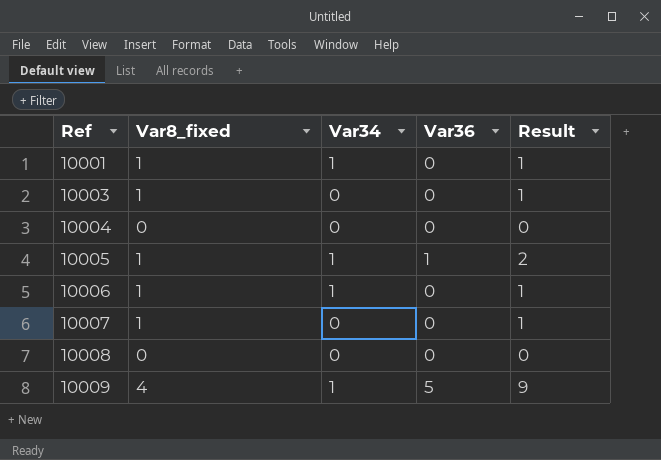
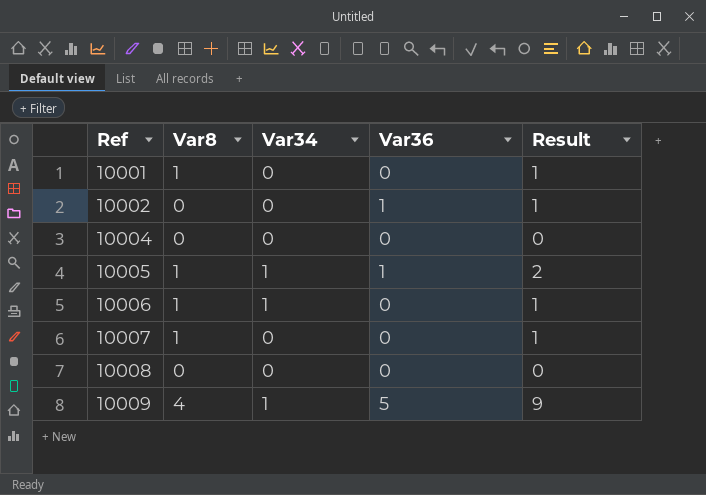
column name: Var8_fixed -> Var8
row 10003: 1 | 0 | 0 | 1 -> none
10001 | Var34: 1 -> 0
row 10002: none -> 0 | 0 | 1 | 1

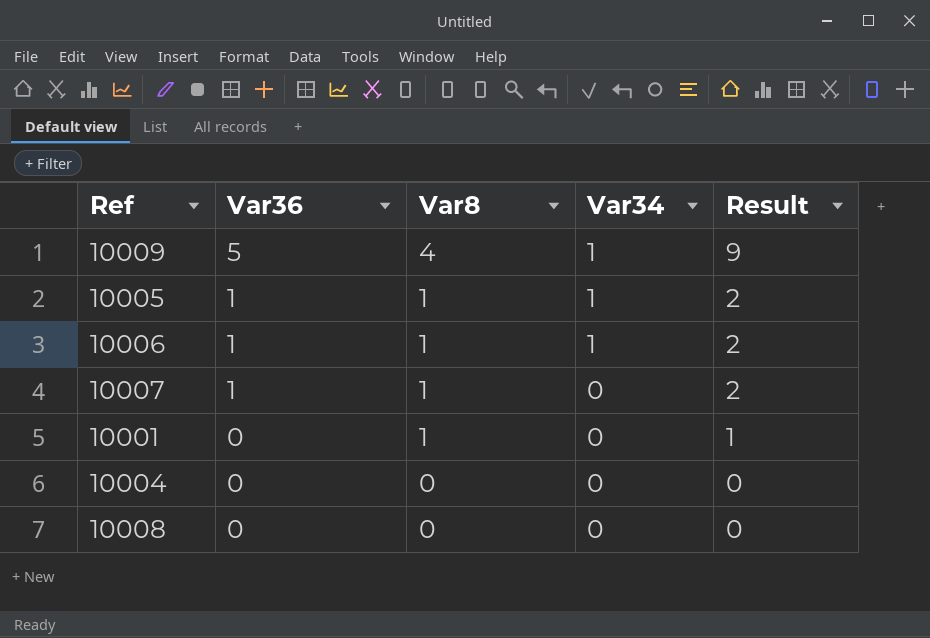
row order: Ref ascending -> Var36 descending
column Var36 | position: 4 -> 2
row 10002: 0 | 0 | 1 | 1 -> none
10006 | Var36: 0 -> 1
10006 | Result: 1 -> 2
10007 | Var36: 0 -> 1
10007 | Result: 1 -> 2

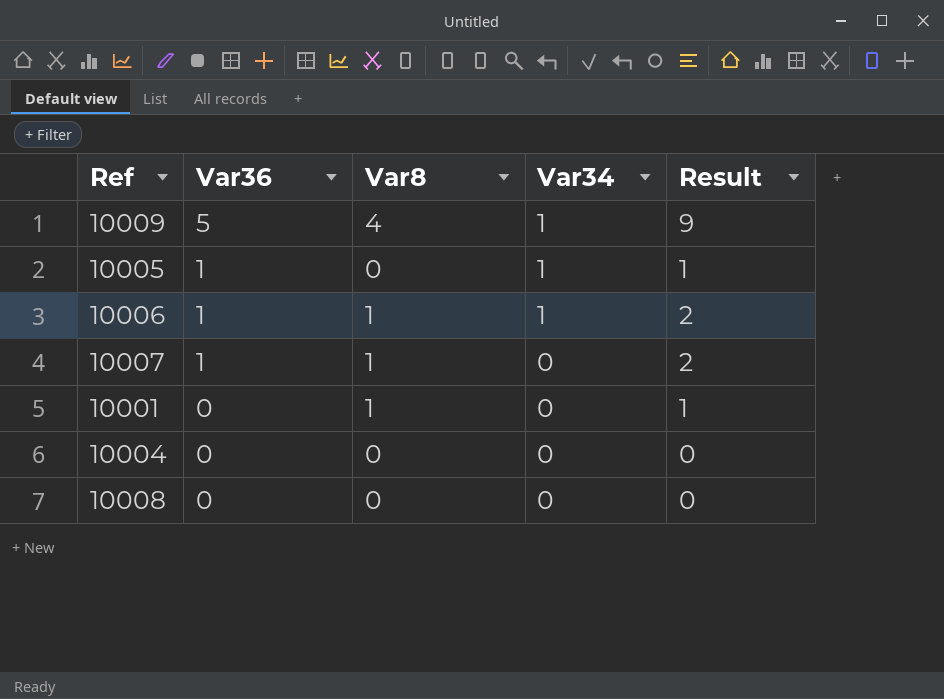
10005 | Var8: 1 -> 0
10005 | Result: 2 -> 1

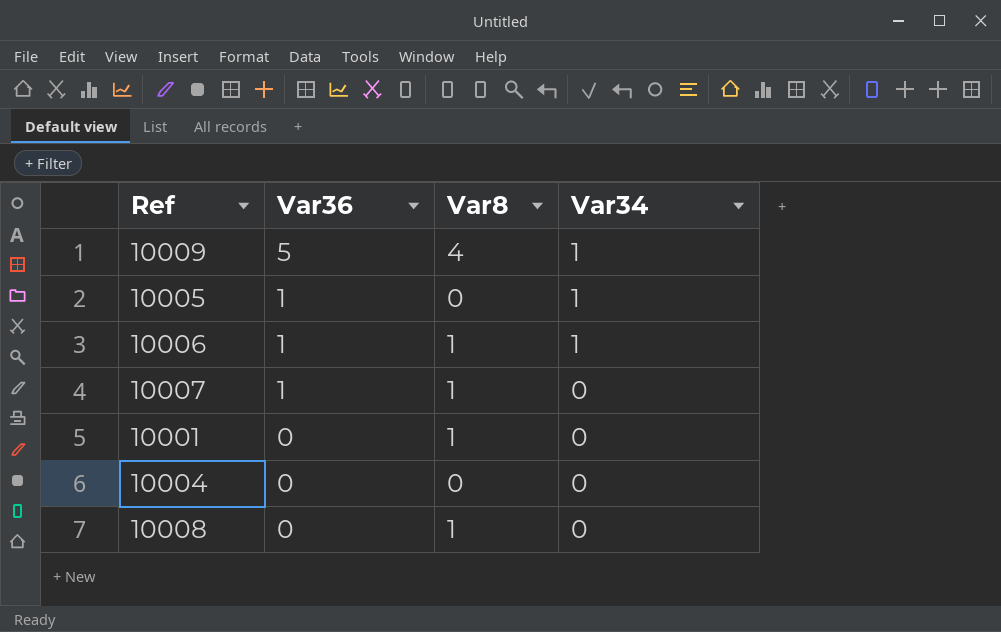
column Result | formula: [Var36] + [Var8] -> none
10008 | Var8: 0 -> 1

